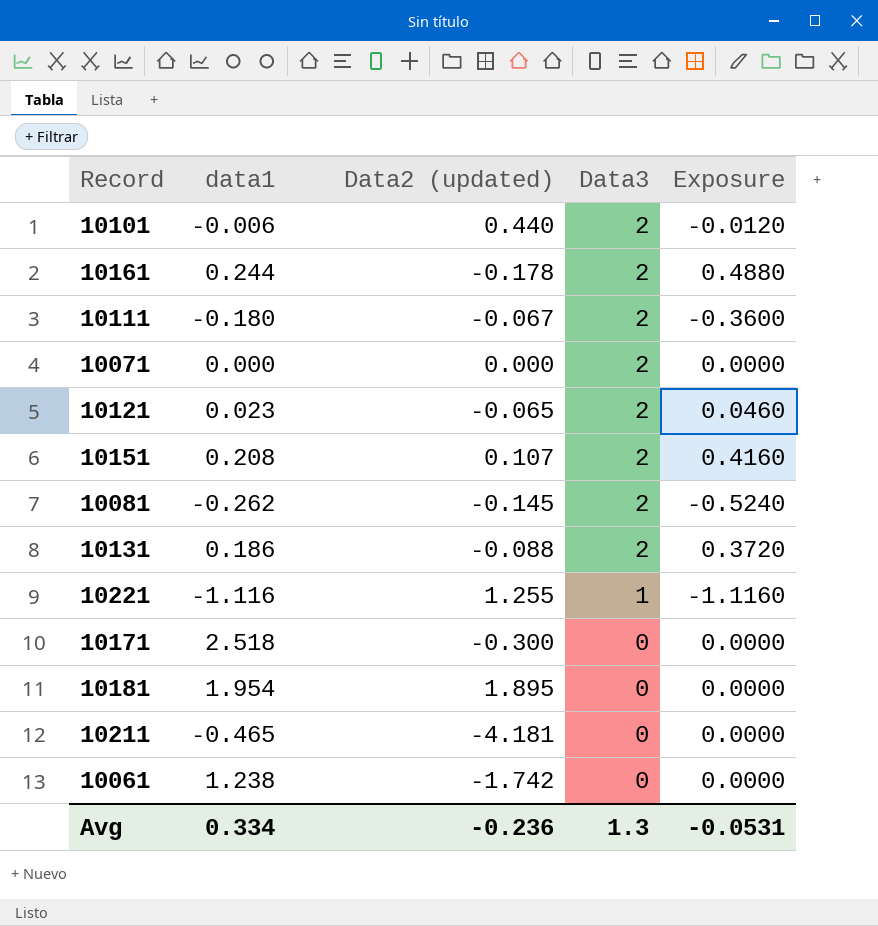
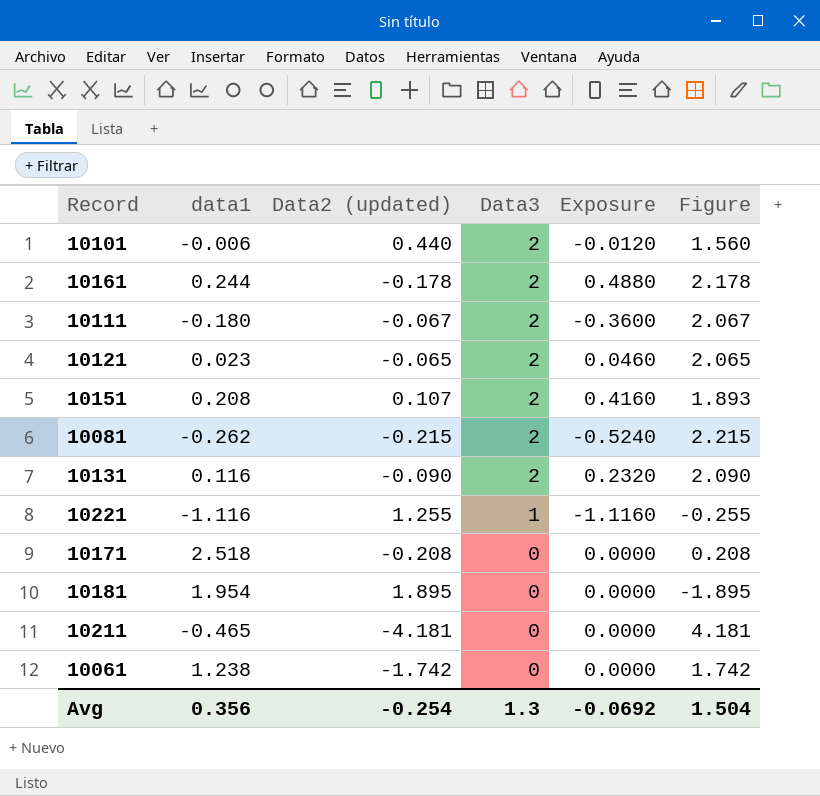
column Figure | formula: none -> [Data3] - [Data2 (updated)]
row 10071: 0.000 | 0.000 | 2 | 0.0000 -> none
10081 | Data2 (updated): -0.145 -> -0.215
10131 | data1: 0.186 -> 0.116
10131 | Data2 (updated): -0.088 -> -0.090
10131 | Exposure: 0.3720 -> 0.2320
10171 | Data2 (updated): -0.300 -> -0.208
Avg | data1: 0.334 -> 0.356
Avg | Data2 (updated): -0.236 -> -0.254
Avg | Exposure: -0.0531 -> -0.0692

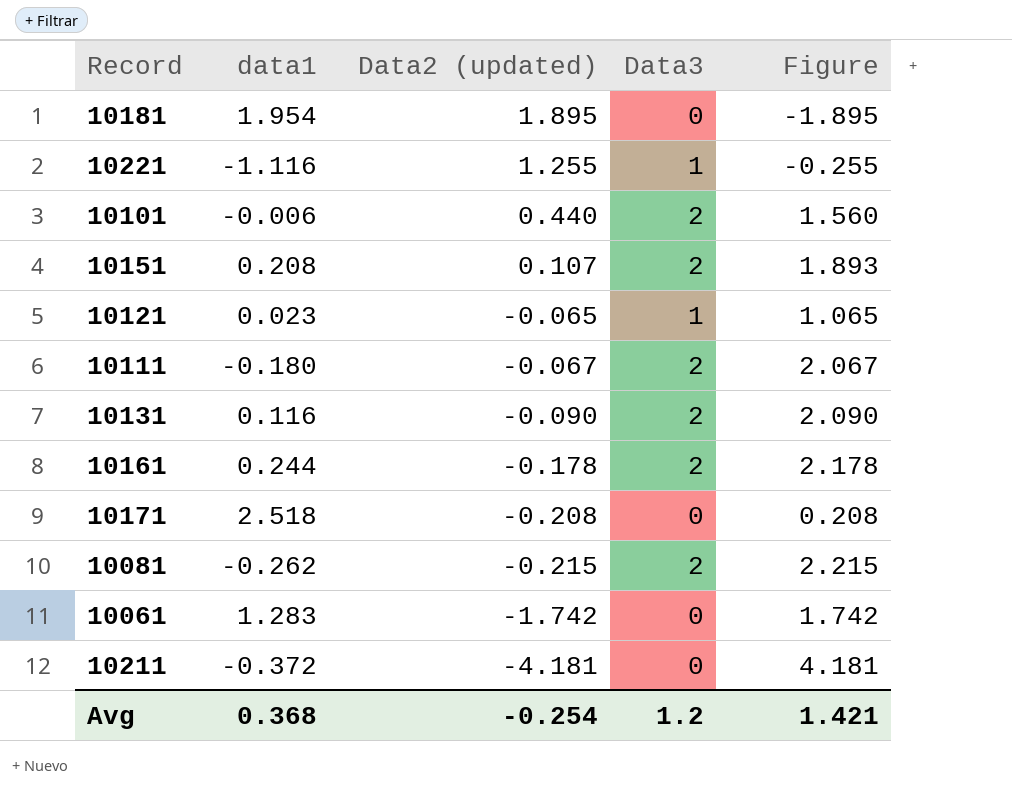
row order: Data3 descending -> Data2 (updated) descending
column Exposure | formula: [data1] * [Data3] -> none
10121 | Data3: 2 -> 1
10121 | Figure: 2.065 -> 1.065
10061 | data1: 1.238 -> 1.283
10211 | data1: -0.465 -> -0.372
Avg | data1: 0.356 -> 0.368
Avg | Data3: 1.3 -> 1.2
Avg | Figure: 1.504 -> 1.421

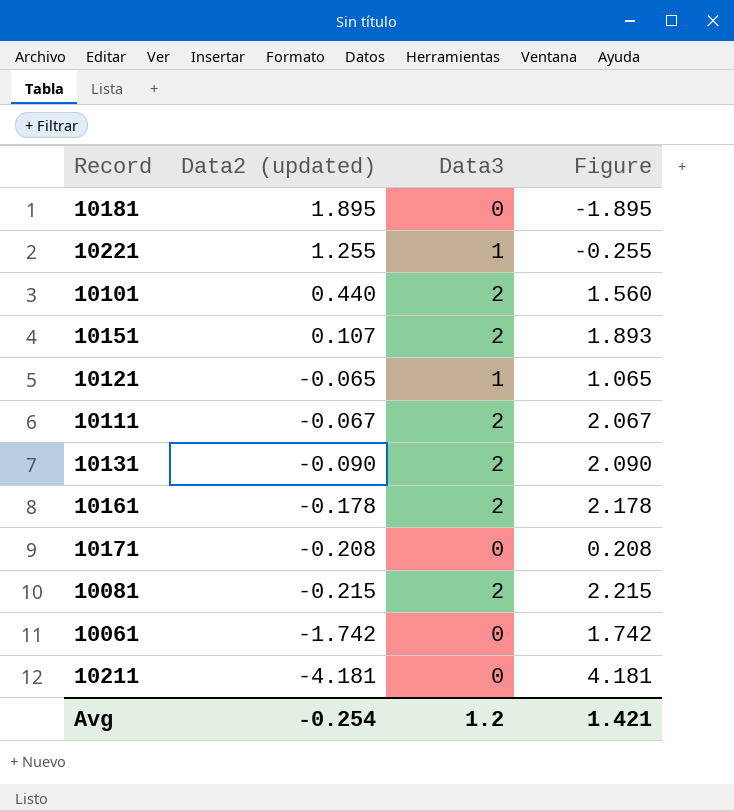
column data1 | position: 2 -> none

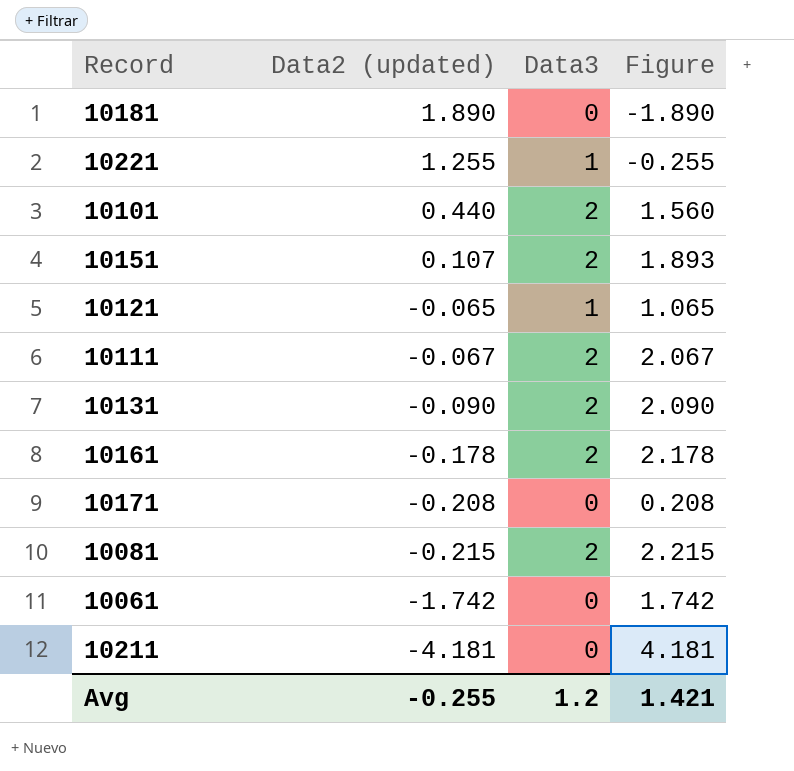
10181 | Data2 (updated): 1.895 -> 1.890
10181 | Figure: -1.895 -> -1.890
Avg | Data2 (updated): -0.254 -> -0.255

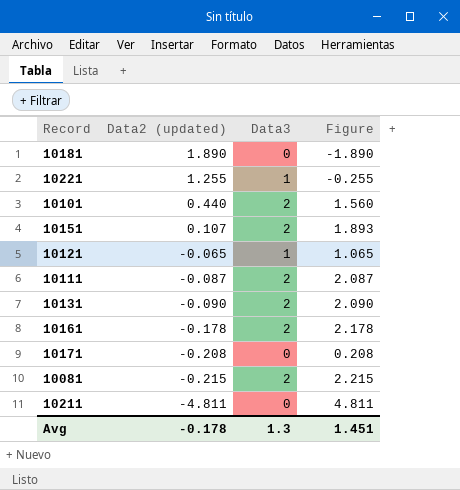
row 10061: -1.742 | 0 | 1.742 -> none
10111 | Data2 (updated): -0.067 -> -0.087
10111 | Figure: 2.067 -> 2.087
10211 | Data2 (updated): -4.181 -> -4.811
10211 | Figure: 4.181 -> 4.811
Avg | Data2 (updated): -0.255 -> -0.178
Avg | Data3: 1.2 -> 1.3
Avg | Figure: 1.421 -> 1.451

